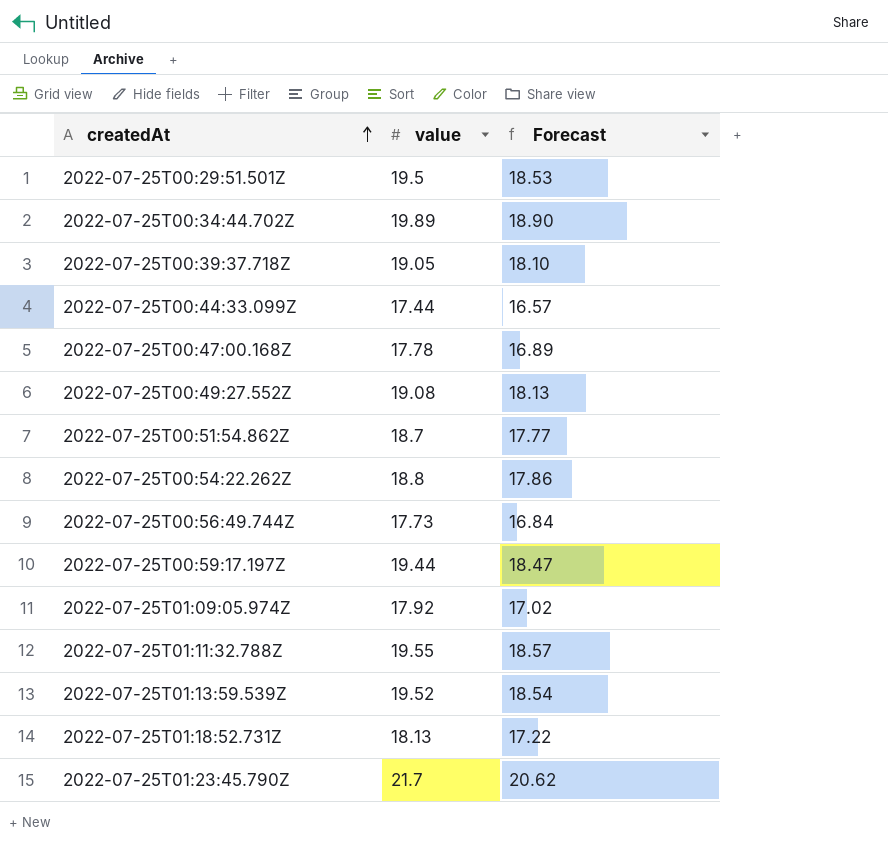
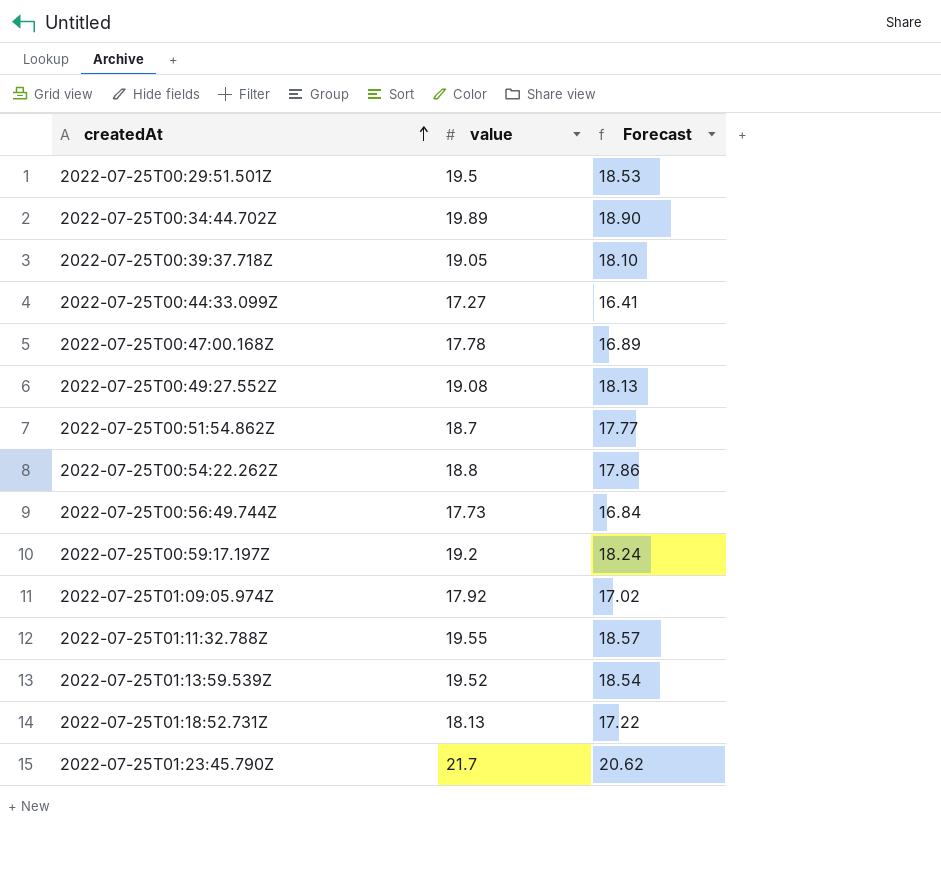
2022-07-25T00:44:33.099Z | value: 17.44 -> 17.27
2022-07-25T00:44:33.099Z | Forecast: 16.57 -> 16.41
2022-07-25T00:59:17.197Z | value: 19.44 -> 19.2
2022-07-25T00:59:17.197Z | Forecast: 18.47 -> 18.24

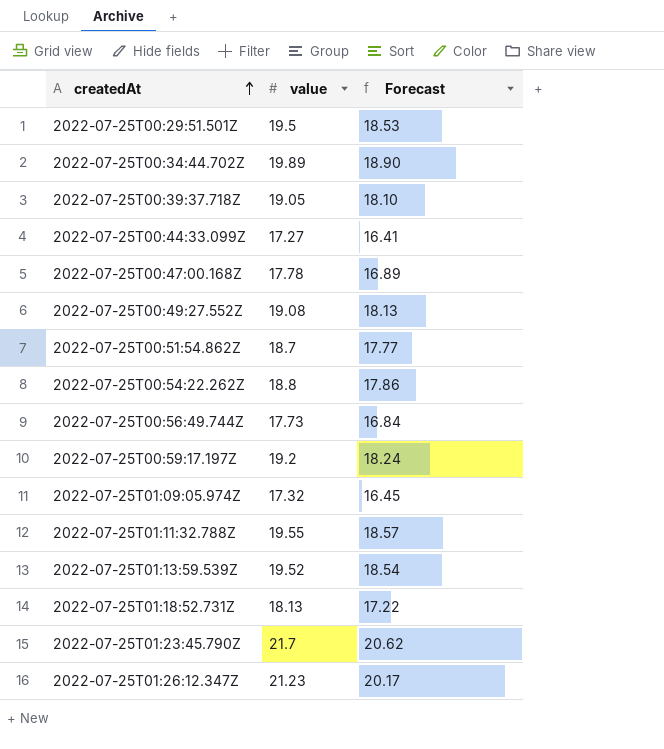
2022-07-25T01:09:05.974Z | value: 17.92 -> 17.32
2022-07-25T01:09:05.974Z | Forecast: 17.02 -> 16.45
row 2022-07-25T01:26:12.347Z: none -> 21.23 | 20.17

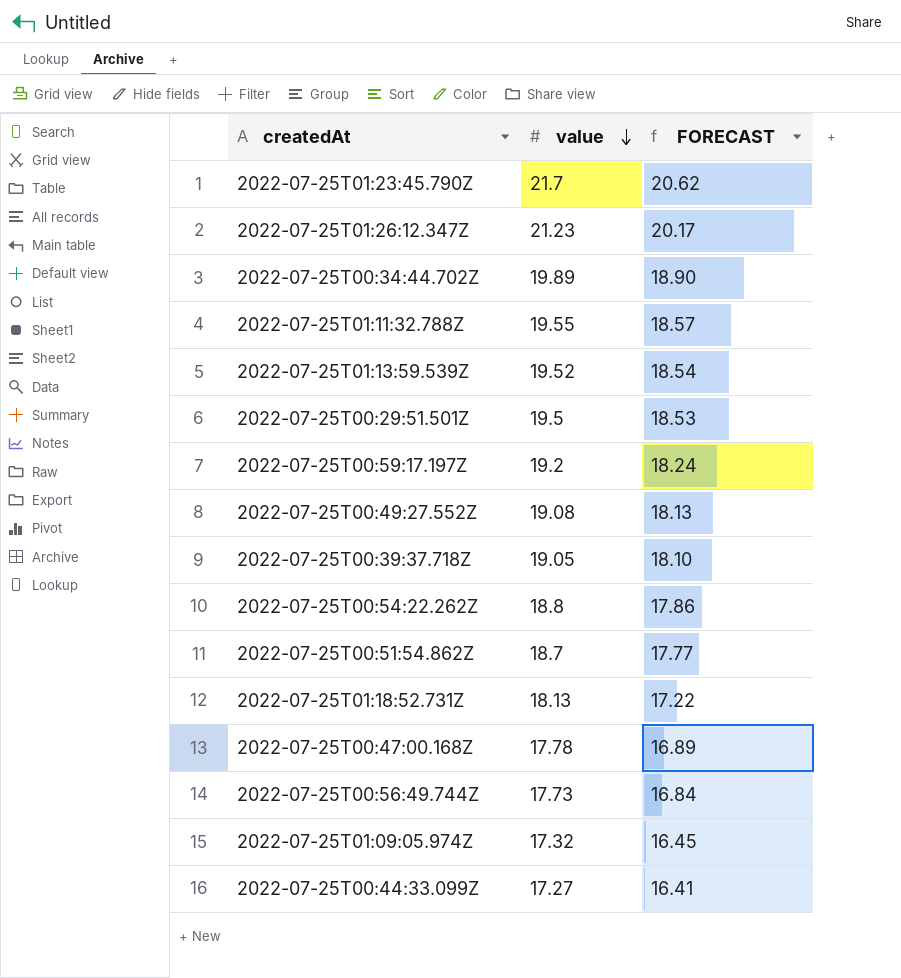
row order: createdAt ascending -> value descending
column name: Forecast -> FORECAST

